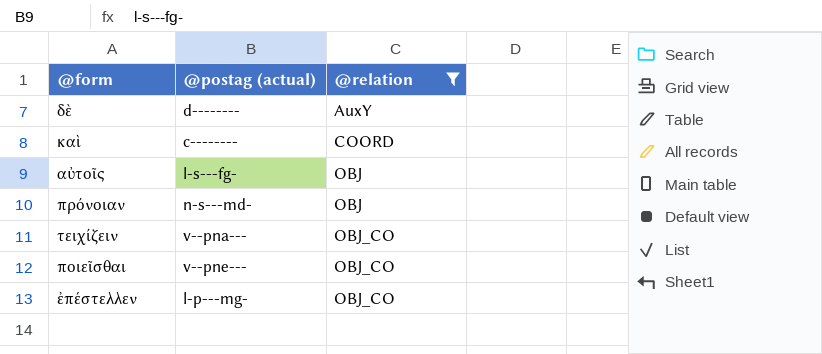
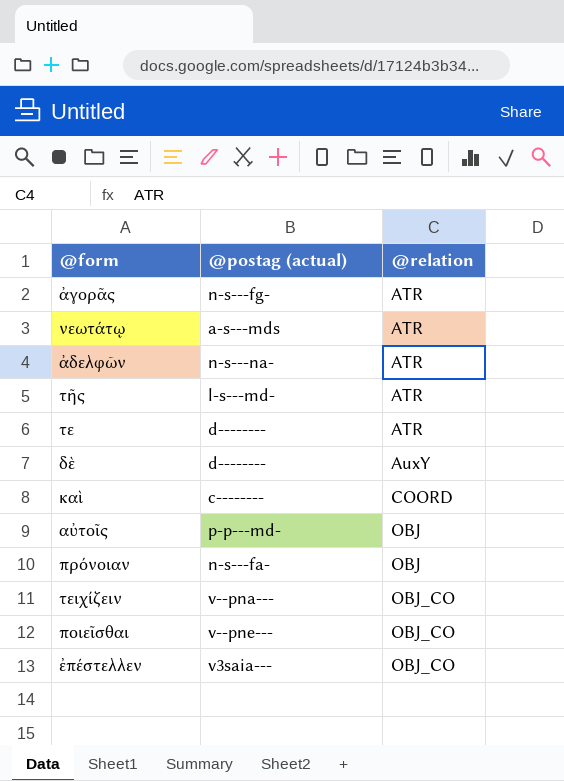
filter: @relation != ATR -> none
αὐτοῖς | @postag (actual): l-s---fg- -> p-p---md-
πρόνοιαν | @postag (actual): n-s---md- -> n-s---fa-
ἐπέστελλεν | @postag (actual): l-p---mg- -> v3saia---

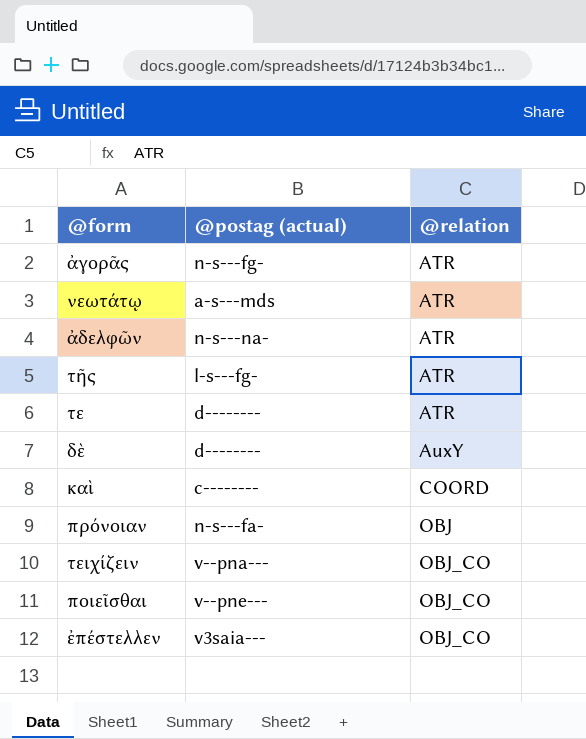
row αὐτοῖς: p-p---md- | OBJ -> none
τῆς | @postag (actual): l-s---md- -> l-s---fg-

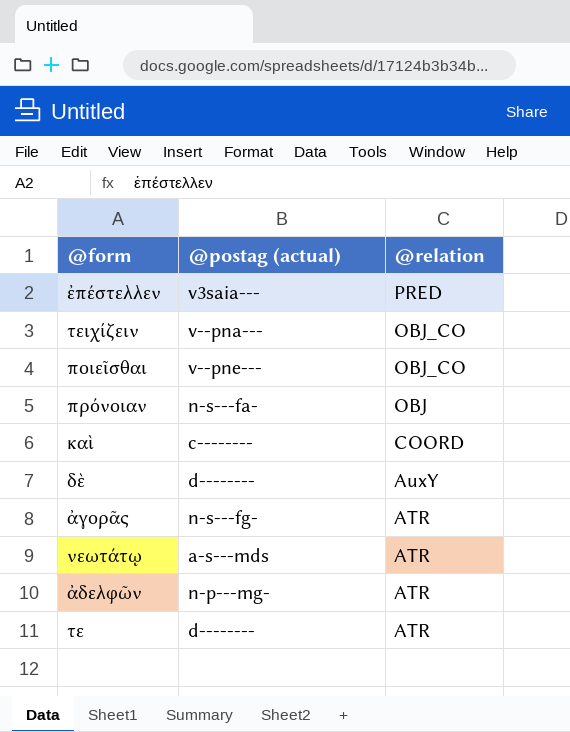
row order: @relation ascending -> @relation descending
row τῆς: l-s---fg- | ATR -> none
ἐπέστελλεν | @relation: OBJ_CO -> PRED
ἀδελφῶν | @postag (actual): n-s---na- -> n-p---mg-

